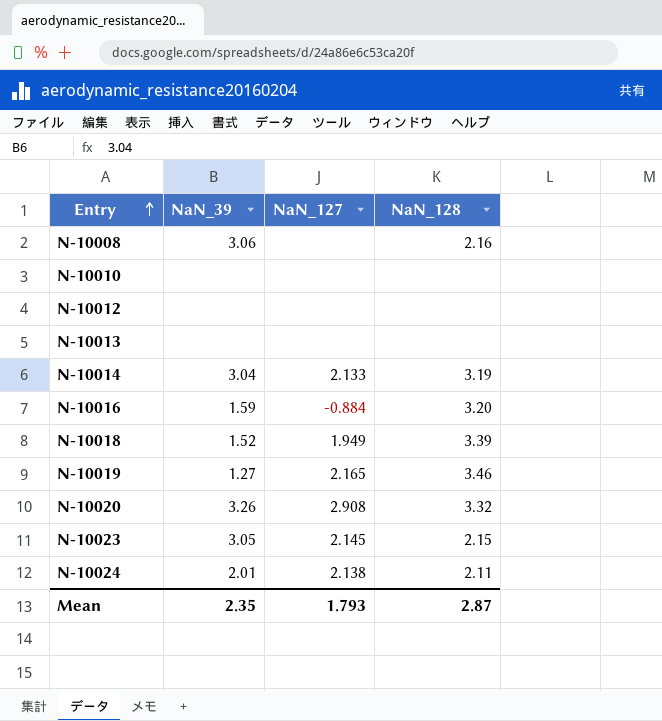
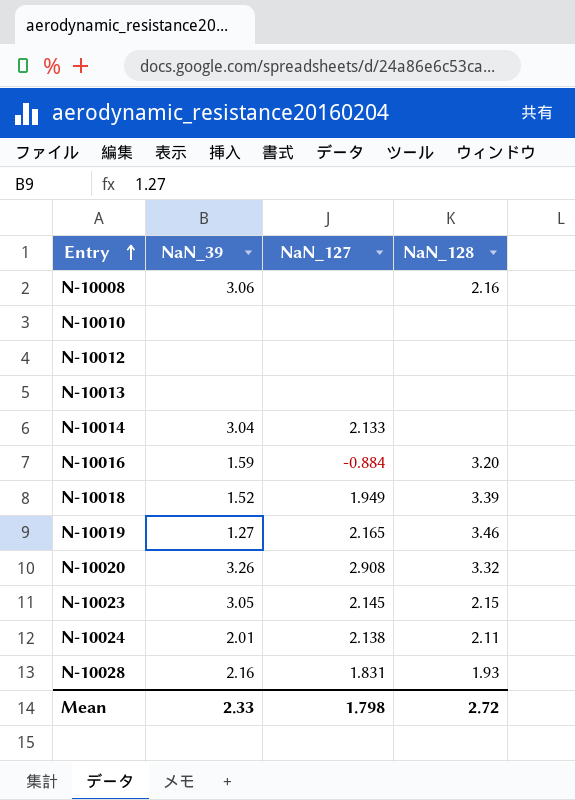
N-10014 | NaN_128: 3.19 -> none
row N-10028: none -> 2.16 | 1.831 | 1.93
Mean | NaN_39: 2.35 -> 2.33
Mean | NaN_127: 1.793 -> 1.798
Mean | NaN_128: 2.87 -> 2.72

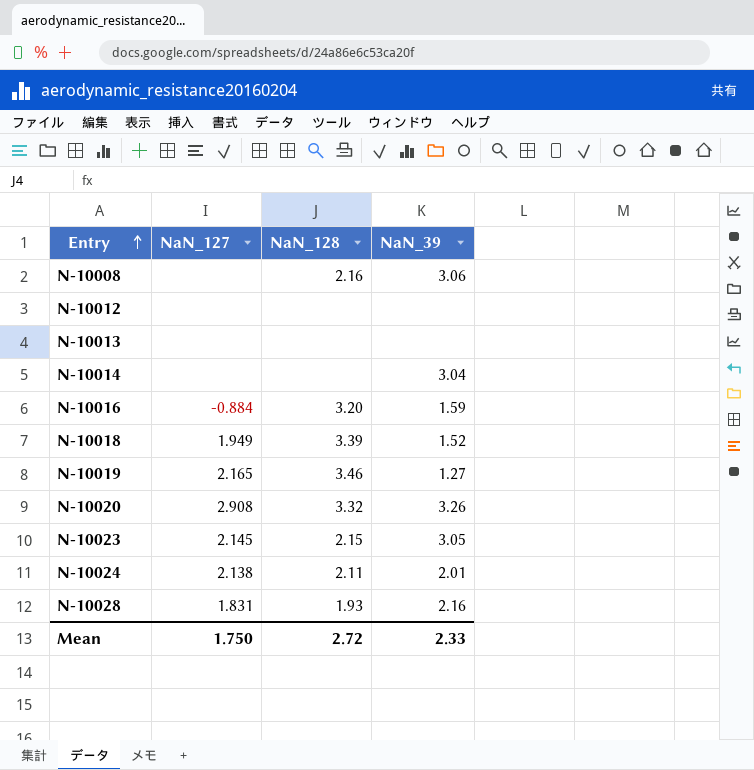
column NaN_39 | position: 2 -> 4
row N-10010: none | none | none -> none
N-10014 | NaN_127: 2.133 -> none
Mean | NaN_127: 1.798 -> 1.750

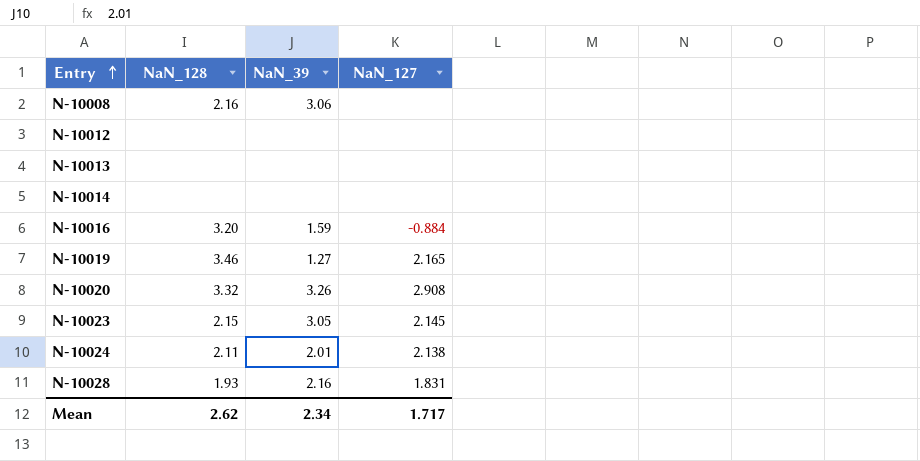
column NaN_127 | position: 2 -> 4
row N-10018: 1.949 | 3.39 | 1.52 -> none
N-10014 | NaN_39: 3.04 -> none
Mean | NaN_128: 2.72 -> 2.62
Mean | NaN_39: 2.33 -> 2.34
Mean | NaN_127: 1.750 -> 1.717

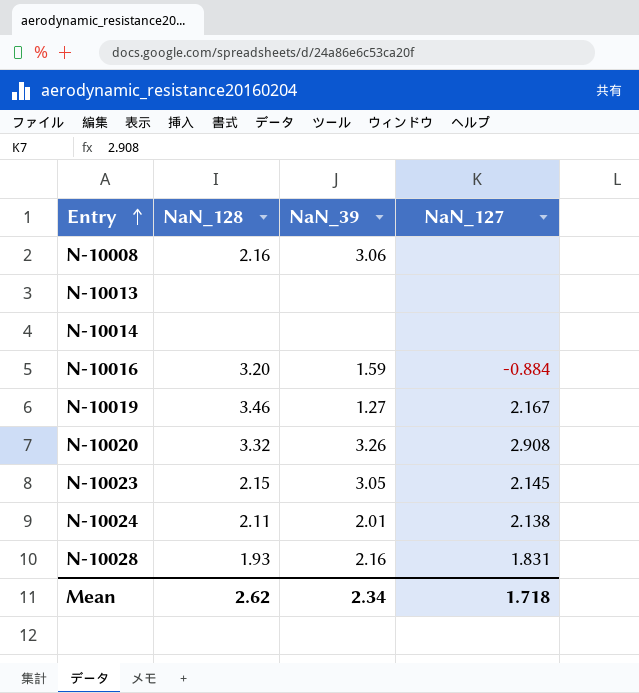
row N-10012: none | none | none -> none
N-10019 | NaN_127: 2.165 -> 2.167
Mean | NaN_127: 1.717 -> 1.718

